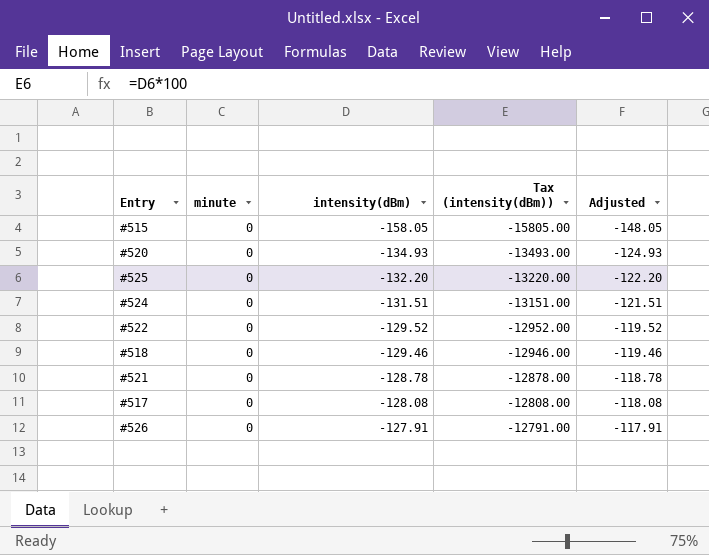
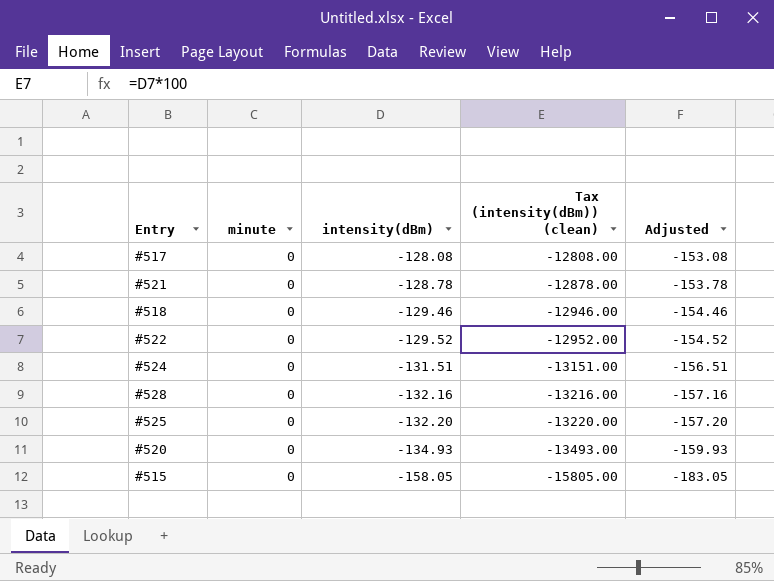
row order: intensity(dBm) ascending -> intensity(dBm) descending
column name: Tax (intensity(dBm)) -> Tax (intensity(dBm)) (clean)
column Adjusted | formula: [intensity(dBm)] + 10 -> [intensity(dBm)] - 25
row #526: 0 | -127.91 | -12791.00 | -117.91 -> none
row #528: none -> 0 | -132.16 | -13216.00 | -157.16

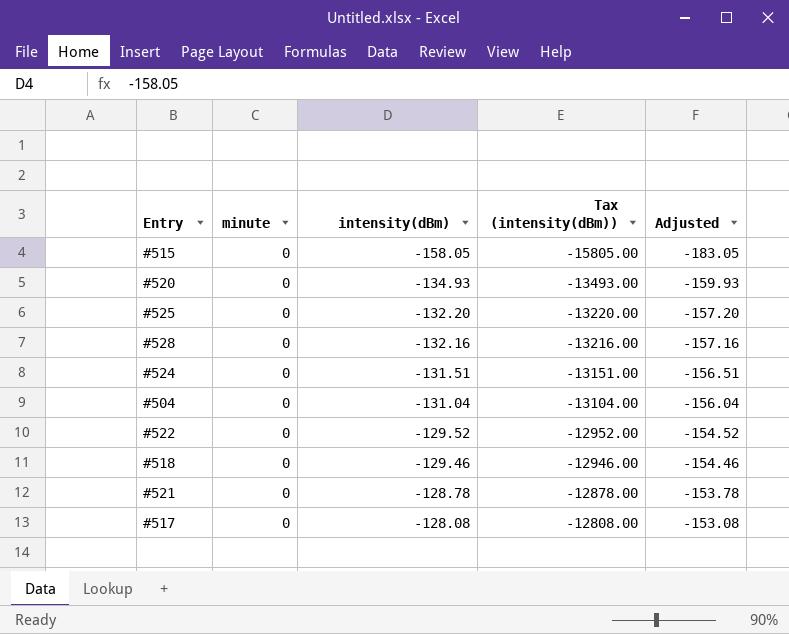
row order: intensity(dBm) descending -> intensity(dBm) ascending
column name: Tax (intensity(dBm)) (clean) -> Tax (intensity(dBm))
row #504: none -> 0 | -131.04 | -13104.00 | -156.04

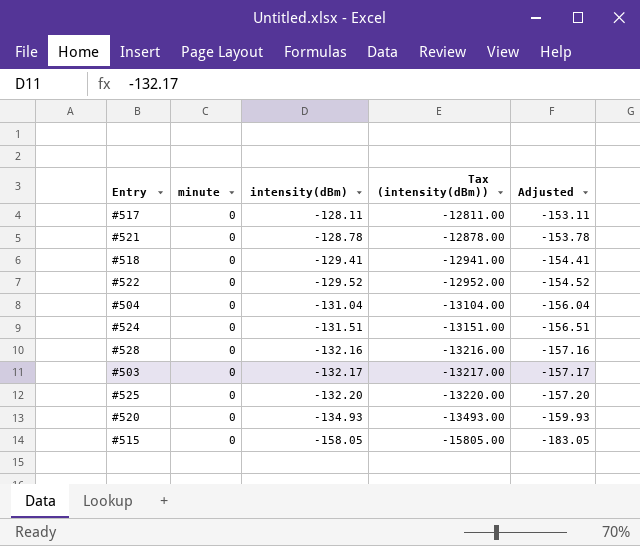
row order: intensity(dBm) ascending -> intensity(dBm) descending
#517 | intensity(dBm): -128.08 -> -128.11
#517 | Tax (intensity(dBm)): -12808.00 -> -12811.00
#517 | Adjusted: -153.08 -> -153.11
#518 | intensity(dBm): -129.46 -> -129.41
#518 | Tax (intensity(dBm)): -12946.00 -> -12941.00
#518 | Adjusted: -154.46 -> -154.41
row #503: none -> 0 | -132.17 | -13217.00 | -157.17

